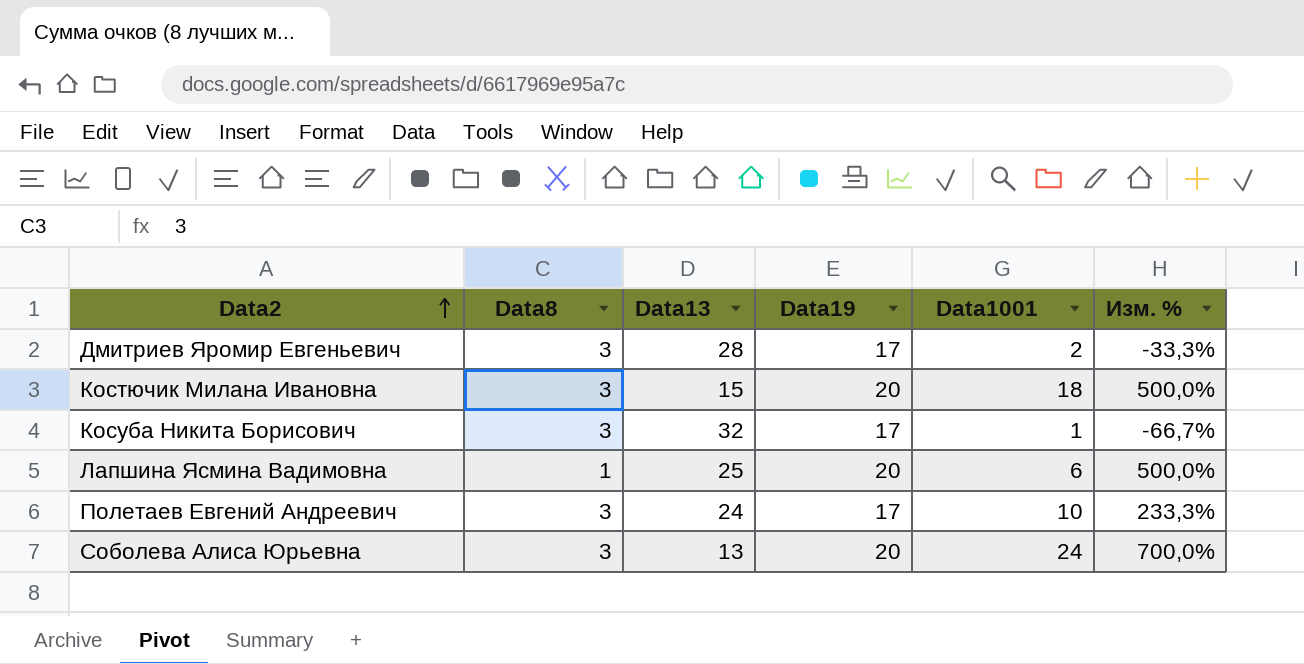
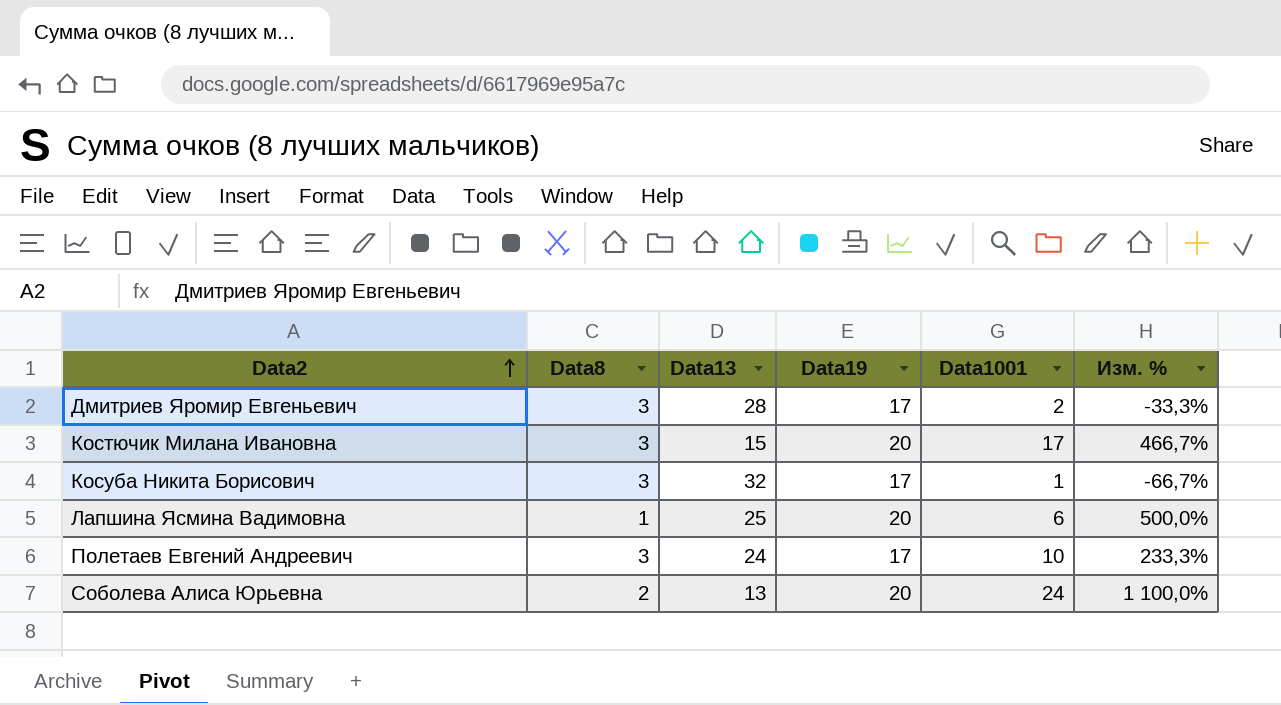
Костючик Милана Ивановна | Data1001: 18 -> 17
Костючик Милана Ивановна | Изм. %: 500,0% -> 466,7%
Соболева Алиса Юрьевна | Data8: 3 -> 2
Соболева Алиса Юрьевна | Изм. %: 700,0% -> 1 100,0%

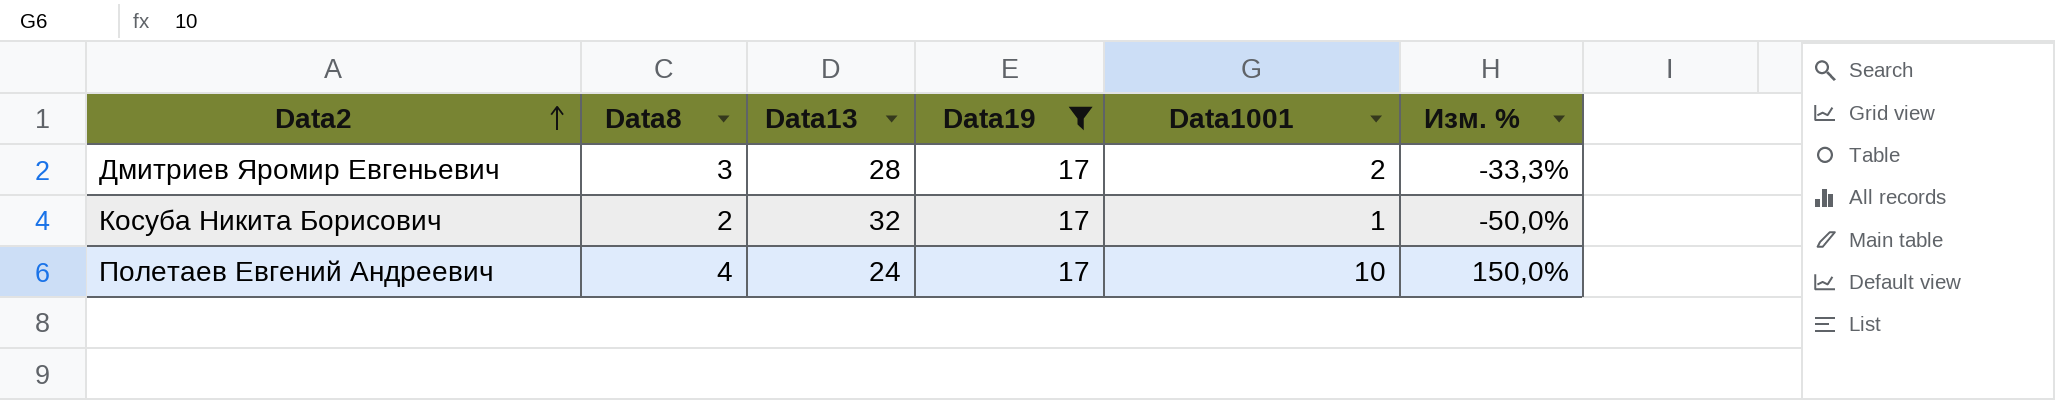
filter: none -> Data19 = 17
Косуба Никита Борисович | Data8: 3 -> 2
Косуба Никита Борисович | Изм. %: -66,7% -> -50,0%
Полетаев Евгений Андреевич | Data8: 3 -> 4
Полетаев Евгений Андреевич | Изм. %: 233,3% -> 150,0%

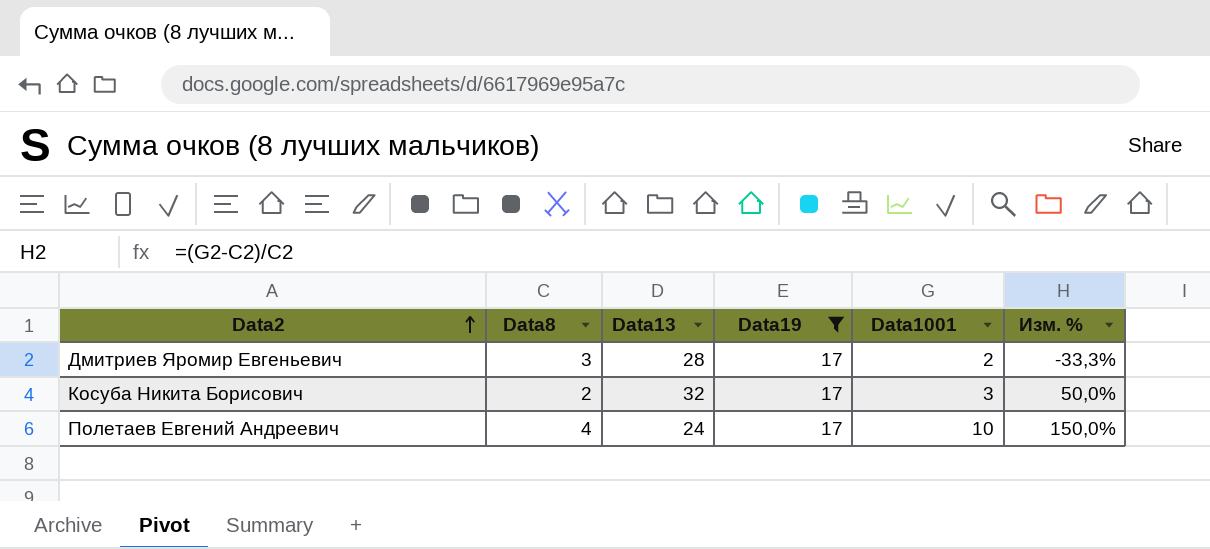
Косуба Никита Борисович | Data1001: 1 -> 3
Косуба Никита Борисович | Изм. %: -50,0% -> 50,0%

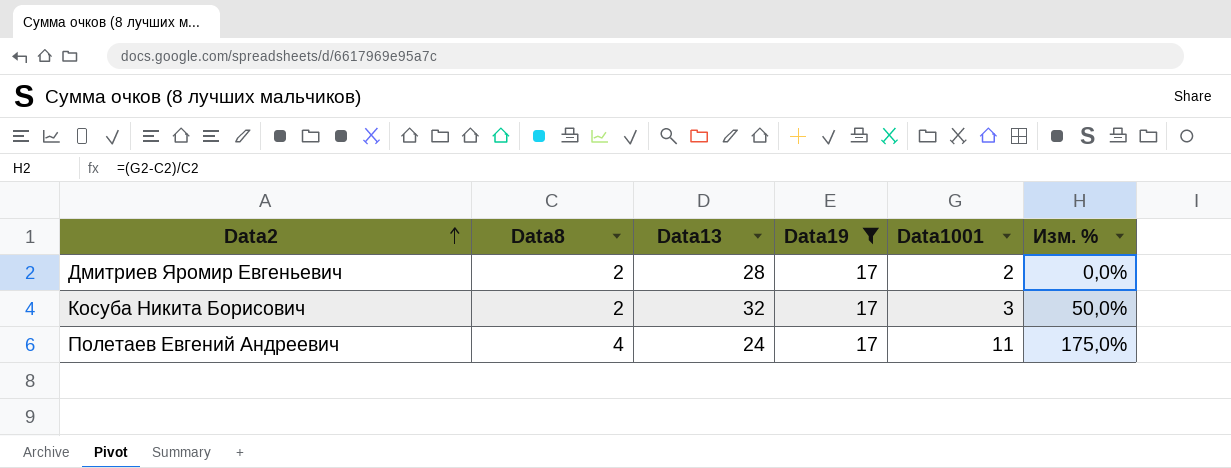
Дмитриев Яромир Евгеньевич | Data8: 3 -> 2
Дмитриев Яромир Евгеньевич | Изм. %: -33,3% -> 0,0%
Полетаев Евгений Андреевич | Data1001: 10 -> 11
Полетаев Евгений Андреевич | Изм. %: 150,0% -> 175,0%

